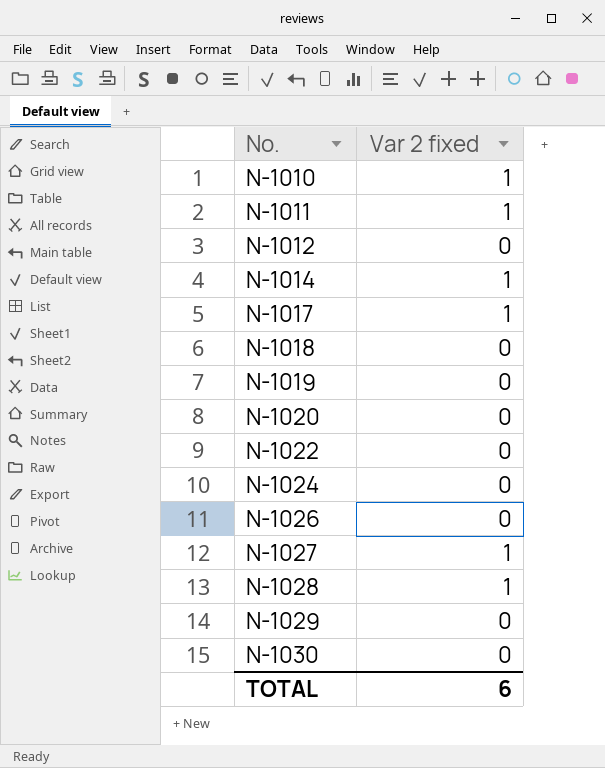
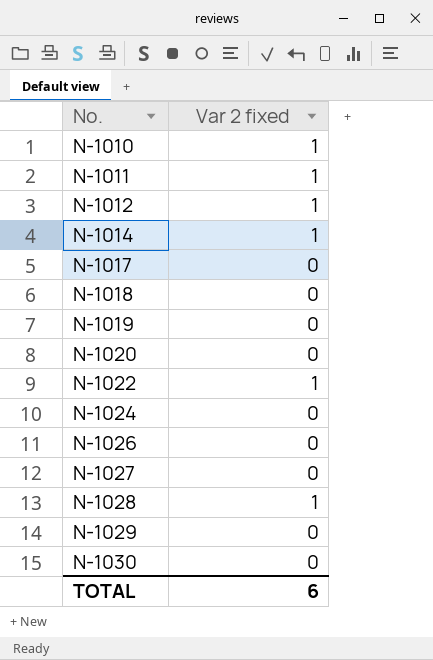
N-1012 | Var 2 fixed: 0 -> 1
N-1017 | Var 2 fixed: 1 -> 0
N-1022 | Var 2 fixed: 0 -> 1
N-1027 | Var 2 fixed: 1 -> 0

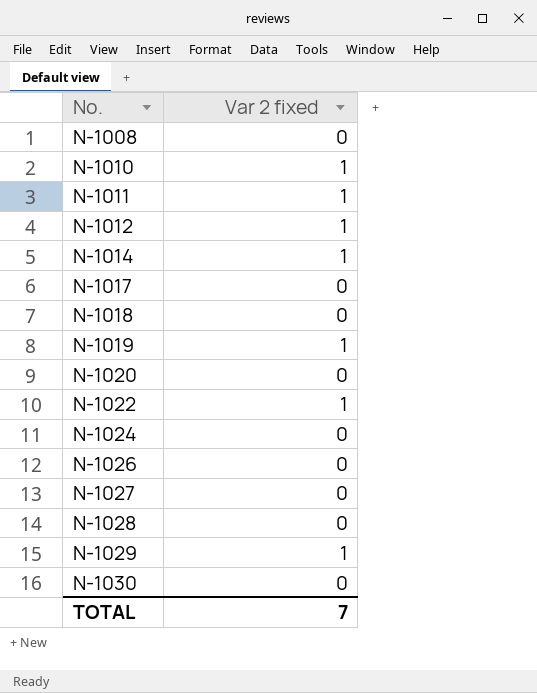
row N-1008: none -> 0
N-1019 | Var 2 fixed: 0 -> 1
N-1028 | Var 2 fixed: 1 -> 0
N-1029 | Var 2 fixed: 0 -> 1
TOTAL | Var 2 fixed: 6 -> 7

